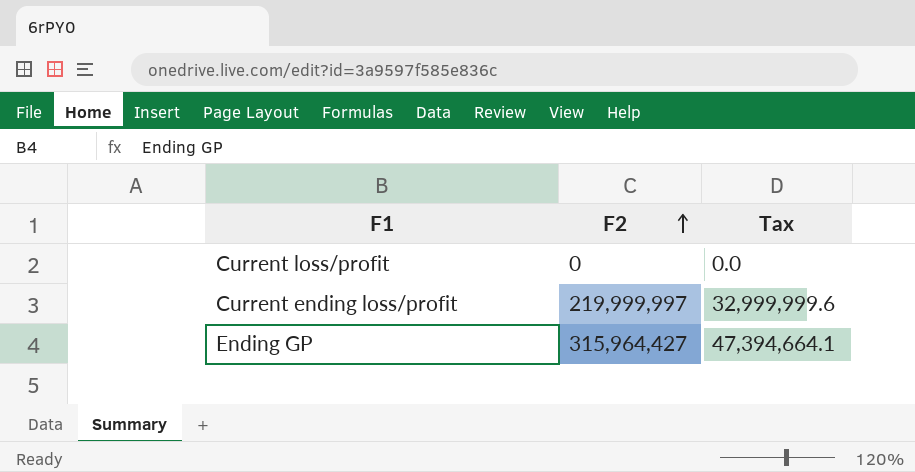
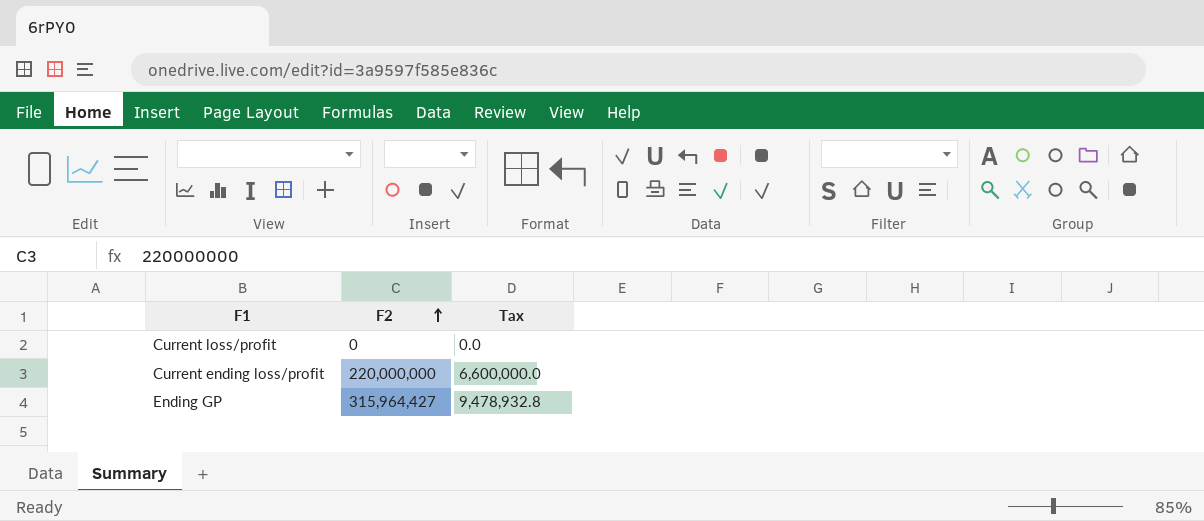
column Tax | formula: [F2] * 0.15 -> [F2] * 0.03
Current ending loss/profit | F2: 219,999,997 -> 220,000,000

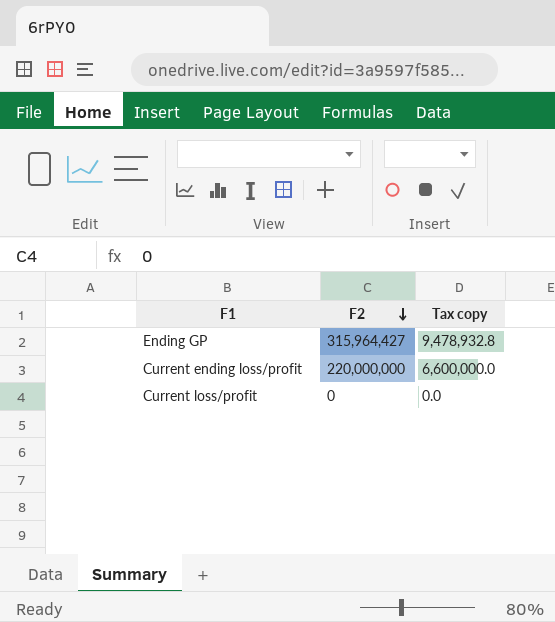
row order: F2 ascending -> F2 descending
column name: Tax -> Tax copy

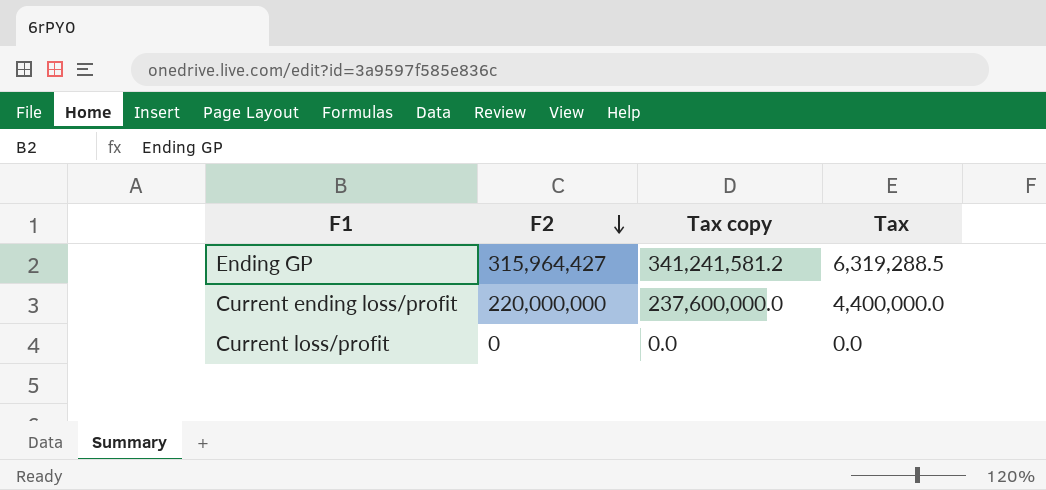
column Tax copy | formula: [F2] * 0.03 -> [F2] * 1.08
column Tax | formula: none -> [F2] * 0.02

